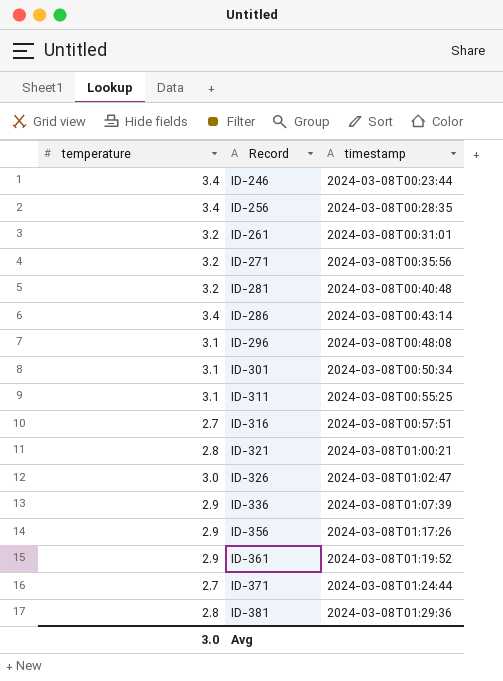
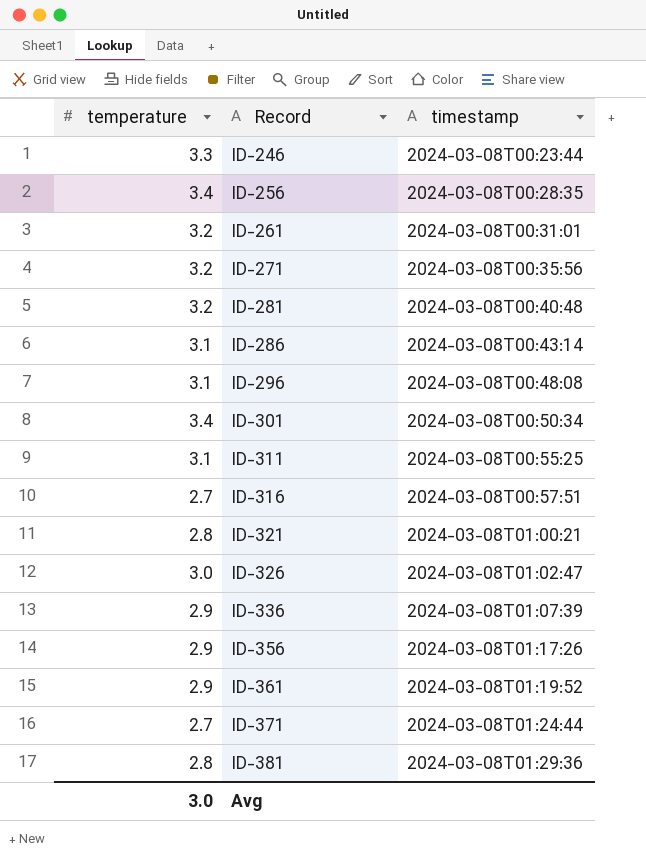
ID-246 | temperature: 3.4 -> 3.3
ID-286 | temperature: 3.4 -> 3.1
ID-301 | temperature: 3.1 -> 3.4

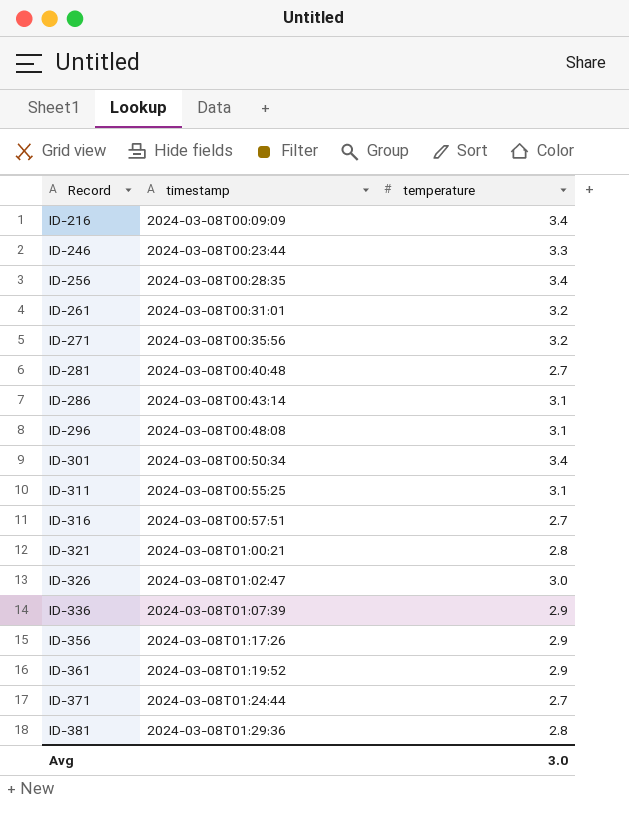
column temperature | position: 1 -> 3
row ID-216: none -> 2024-03-08T00:09:09 | 3.4
ID-281 | temperature: 3.2 -> 2.7

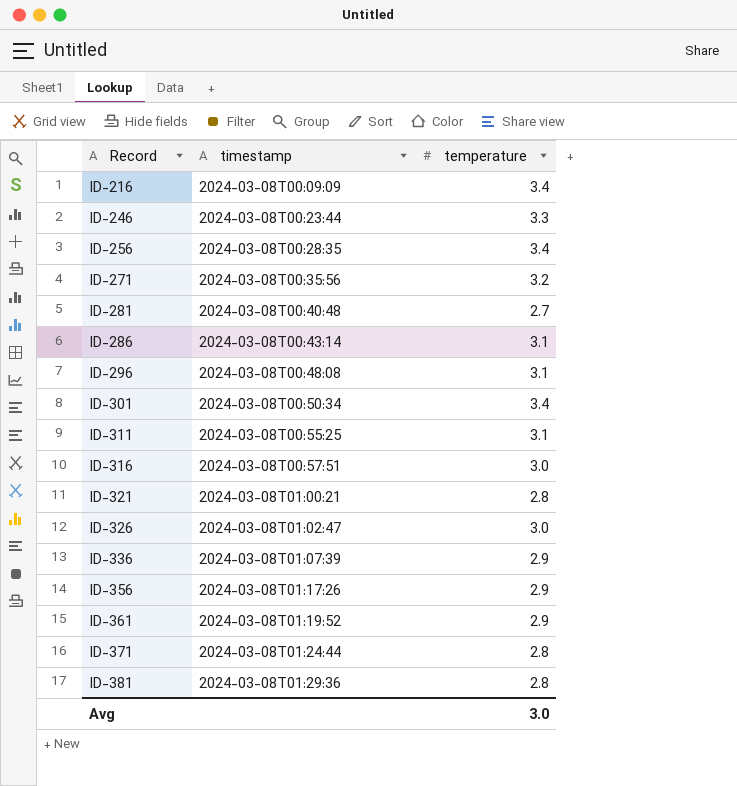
row ID-261: 2024-03-08T00:31:01 | 3.2 -> none
ID-316 | temperature: 2.7 -> 3.0
ID-371 | temperature: 2.7 -> 2.8

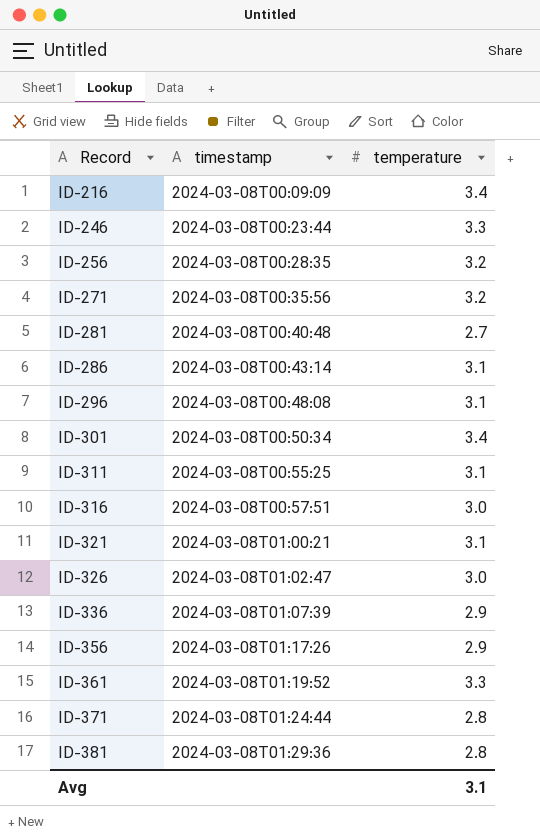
ID-256 | temperature: 3.4 -> 3.2
ID-321 | temperature: 2.8 -> 3.1
ID-361 | temperature: 2.9 -> 3.3
Avg | temperature: 3.0 -> 3.1

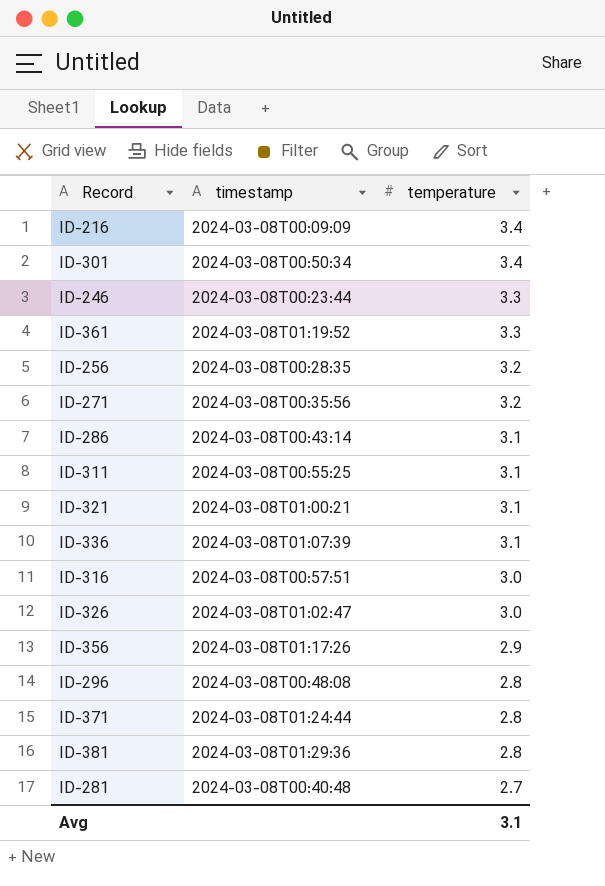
row order: Record ascending -> temperature descending
ID-336 | temperature: 2.9 -> 3.1
ID-296 | temperature: 3.1 -> 2.8

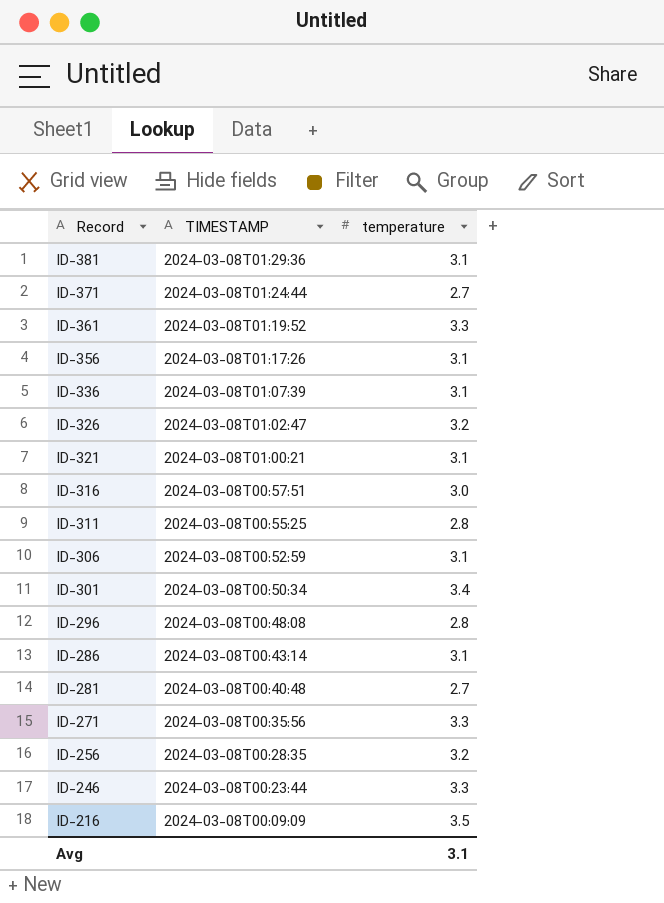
row order: temperature descending -> Record descending
column name: timestamp -> TIMESTAMP
ID-381 | temperature: 2.8 -> 3.1
ID-371 | temperature: 2.8 -> 2.7
ID-356 | temperature: 2.9 -> 3.1
ID-326 | temperature: 3.0 -> 3.2
ID-311 | temperature: 3.1 -> 2.8
row ID-306: none -> 2024-03-08T00:52:59 | 3.1
ID-271 | temperature: 3.2 -> 3.3
ID-216 | temperature: 3.4 -> 3.5

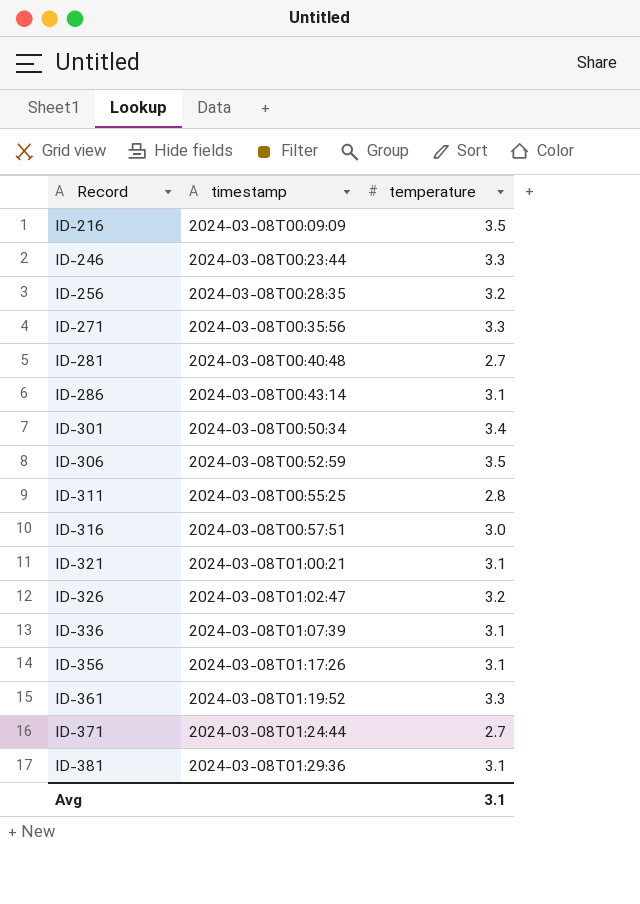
row order: Record descending -> Record ascending
column name: TIMESTAMP -> timestamp
row ID-296: 2024-03-08T00:48:08 | 2.8 -> none
ID-306 | temperature: 3.1 -> 3.5

